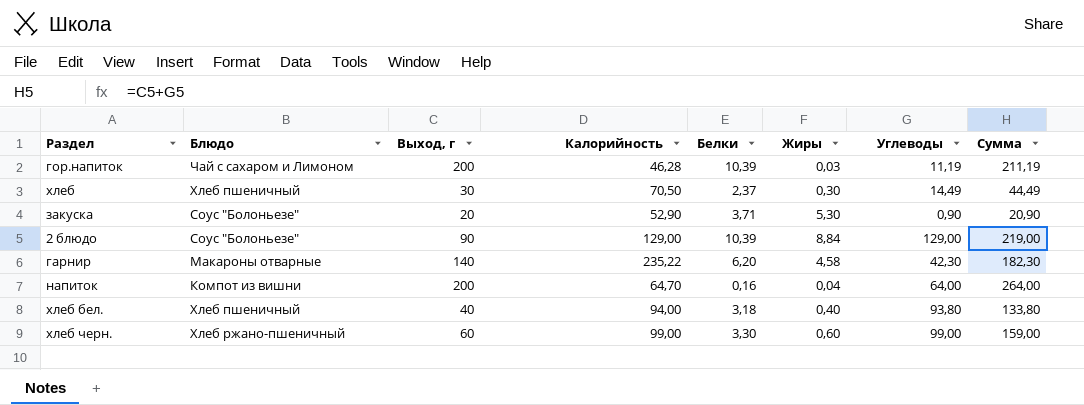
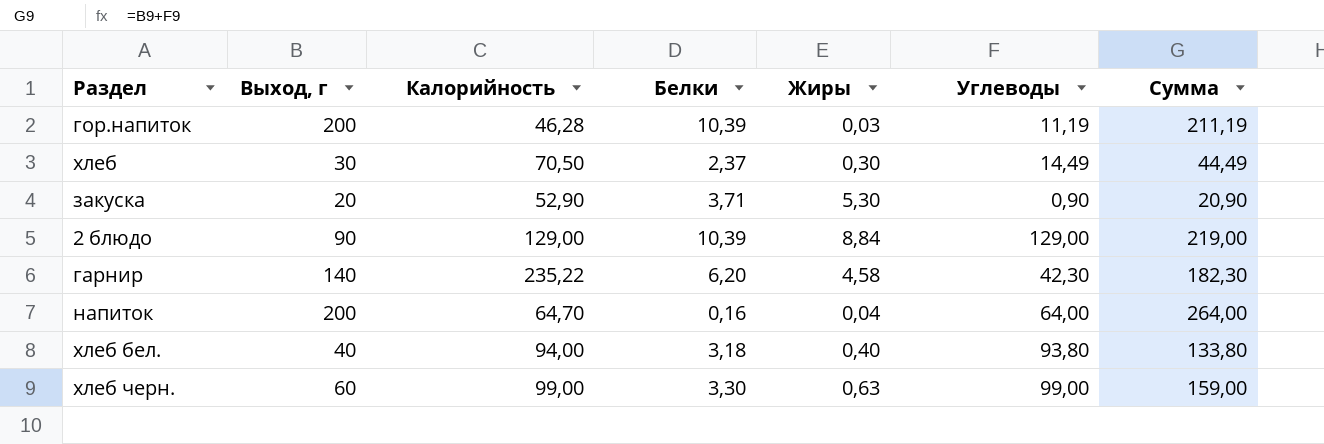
column Блюдо | position: 2 -> none
хлеб черн. | Жиры: 0,60 -> 0,63

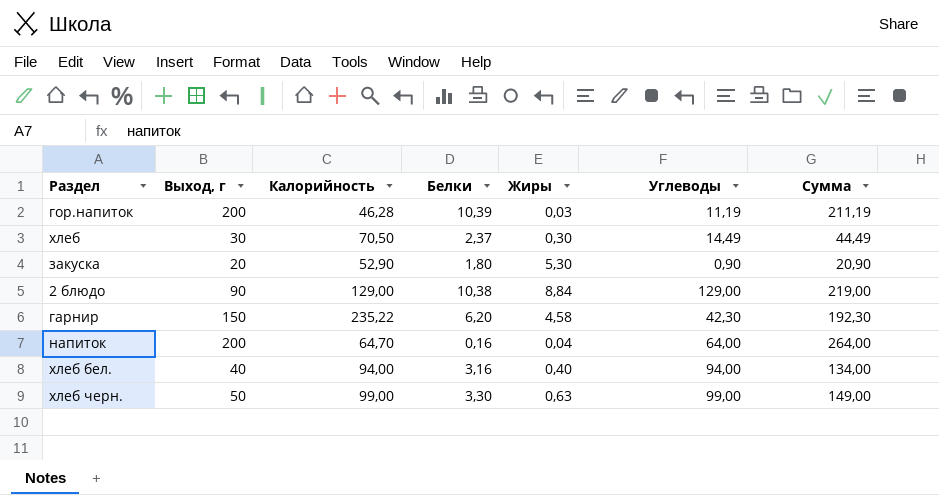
закуска | Белки: 3,71 -> 1,80
2 блюдо | Белки: 10,39 -> 10,38
гарнир | Выход, г: 140 -> 150
гарнир | Сумма: 182,30 -> 192,30
хлеб бел. | Белки: 3,18 -> 3,16
хлеб бел. | Углеводы: 93,80 -> 94,00
хлеб бел. | Сумма: 133,80 -> 134,00
хлеб черн. | Выход, г: 60 -> 50
хлеб черн. | Сумма: 159,00 -> 149,00

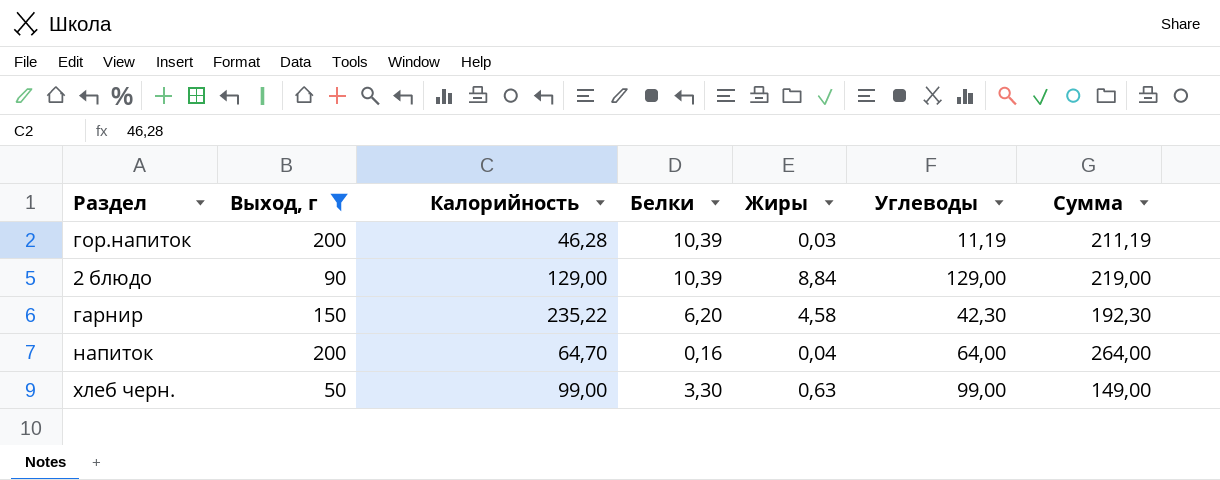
filter: none -> Выход, г >= 50
2 блюдо | Белки: 10,38 -> 10,39

